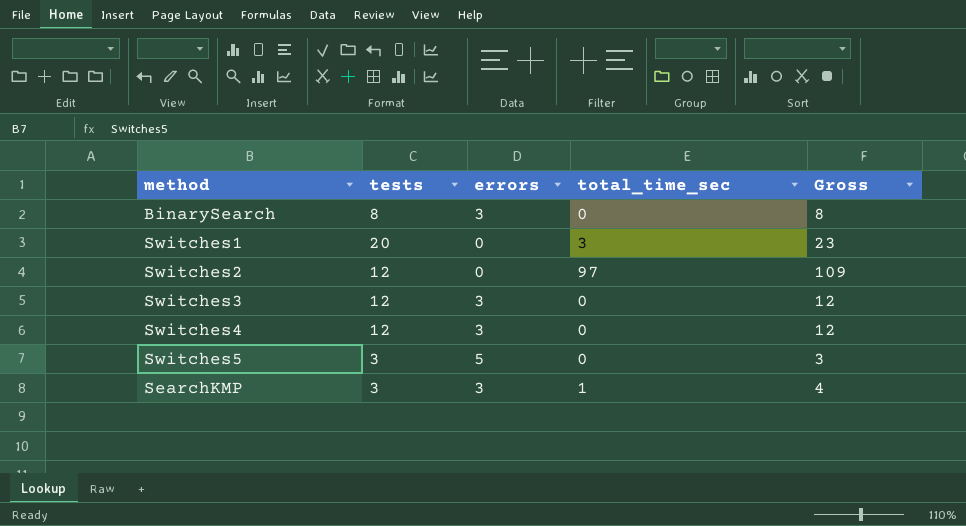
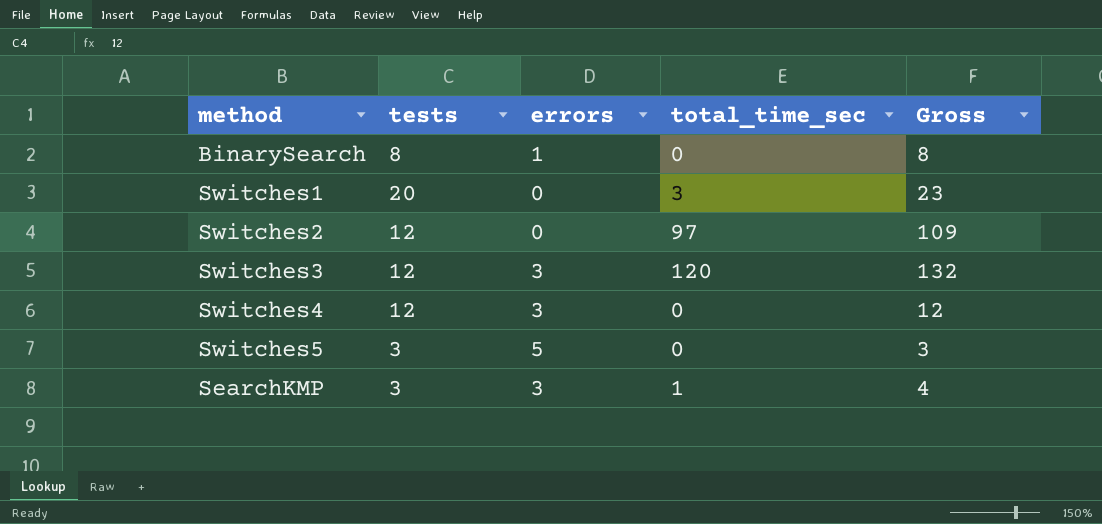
BinarySearch | errors: 3 -> 1
Switches3 | total_time_sec: 0 -> 120
Switches3 | Gross: 12 -> 132

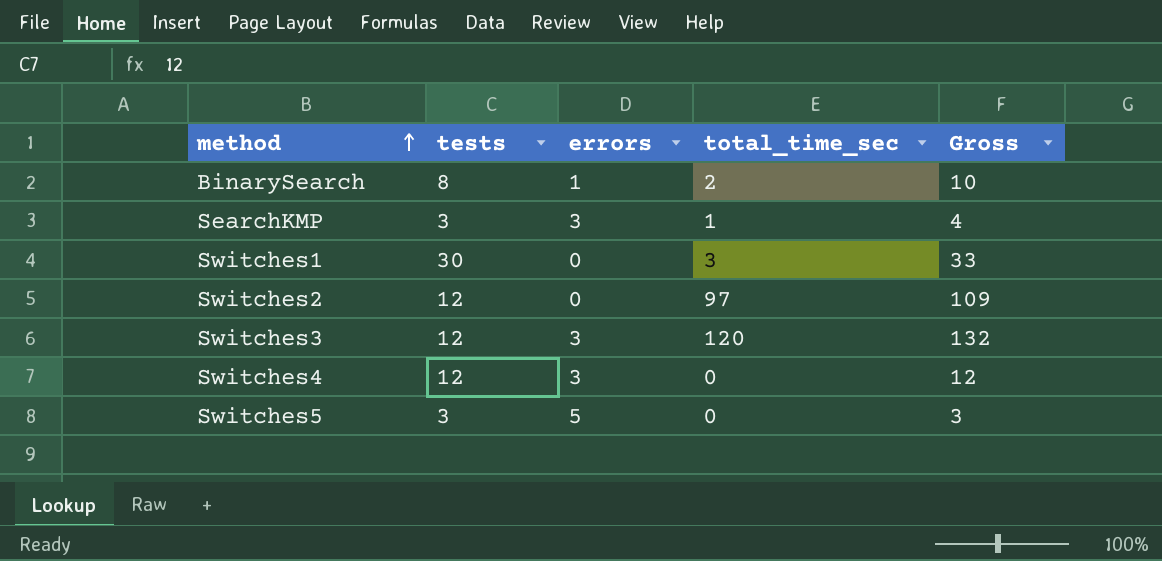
row order: none -> method ascending
BinarySearch | total_time_sec: 0 -> 2
BinarySearch | Gross: 8 -> 10
Switches1 | tests: 20 -> 30
Switches1 | Gross: 23 -> 33

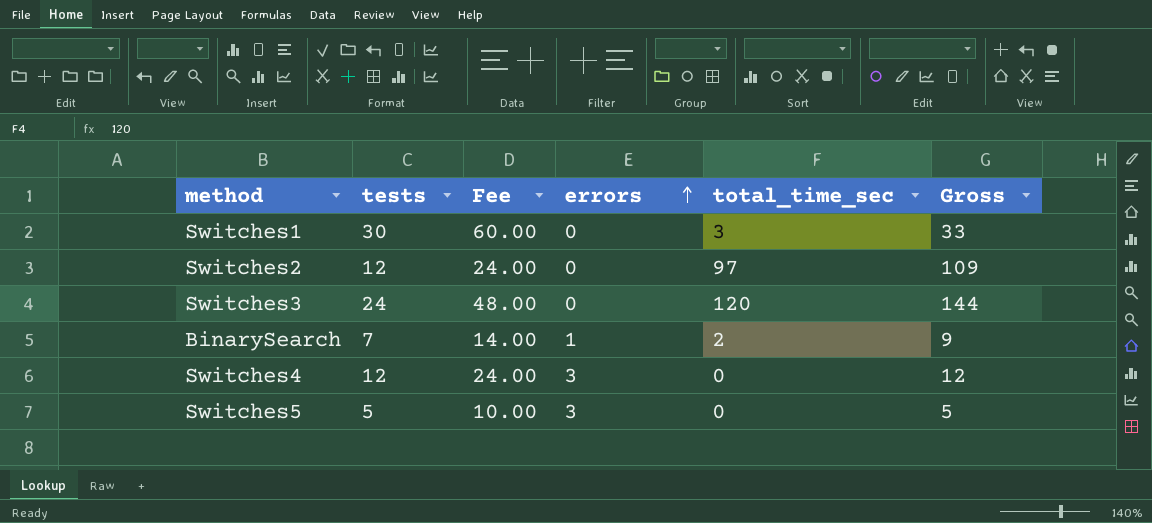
row order: method ascending -> errors ascending
column Fee | formula: none -> [tests] * 2
row SearchKMP: 3 | 3 | 1 | 4 -> none
Switches3 | tests: 12 -> 24
Switches3 | errors: 3 -> 0
Switches3 | Gross: 132 -> 144
BinarySearch | tests: 8 -> 7
BinarySearch | Gross: 10 -> 9
Switches5 | tests: 3 -> 5
Switches5 | errors: 5 -> 3
Switches5 | Gross: 3 -> 5

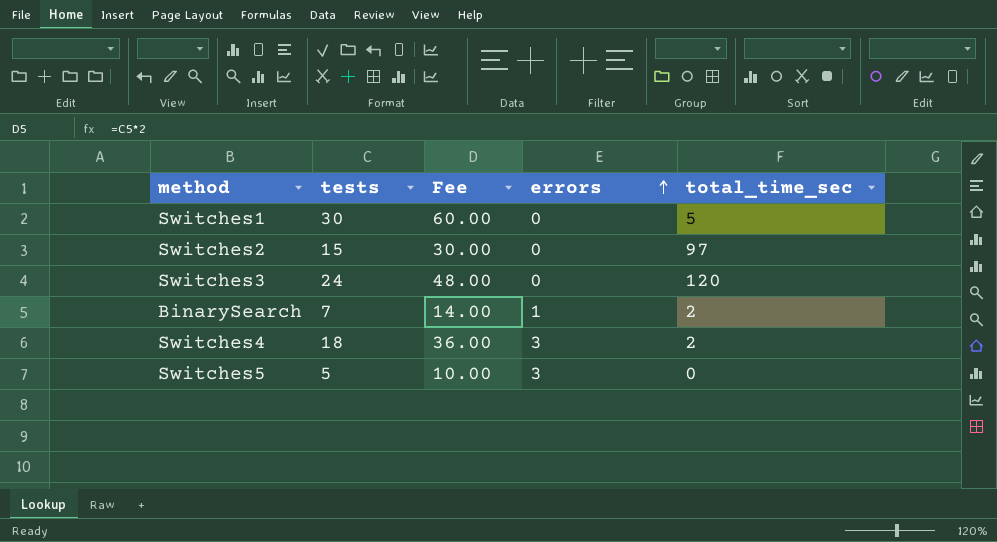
column Gross | formula: [tests] + [total_time_sec] -> none
Switches1 | total_time_sec: 3 -> 5
Switches2 | tests: 12 -> 15
Switches2 | Fee: 24.00 -> 30.00
Switches4 | tests: 12 -> 18
Switches4 | Fee: 24.00 -> 36.00
Switches4 | total_time_sec: 0 -> 2

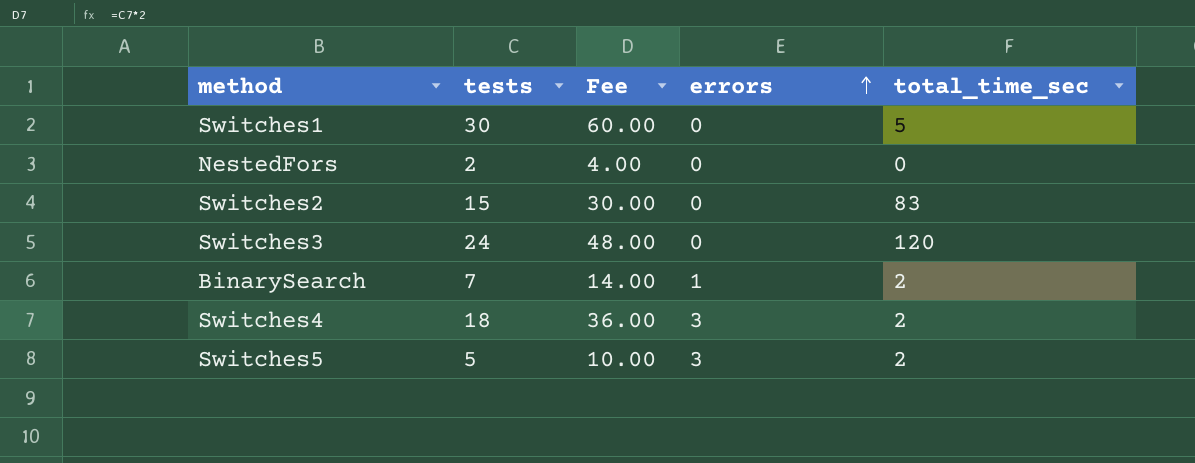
row NestedFors: none -> 2 | 4.00 | 0 | 0
Switches2 | total_time_sec: 97 -> 83
Switches5 | total_time_sec: 0 -> 2

